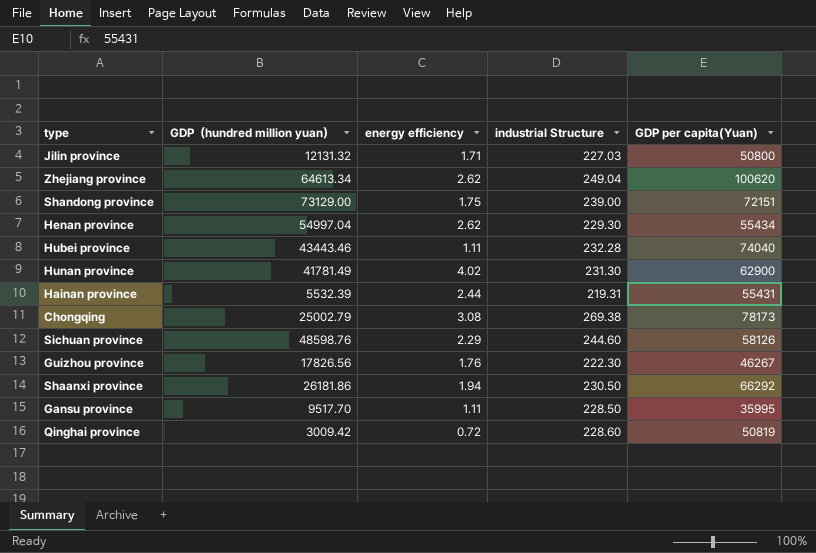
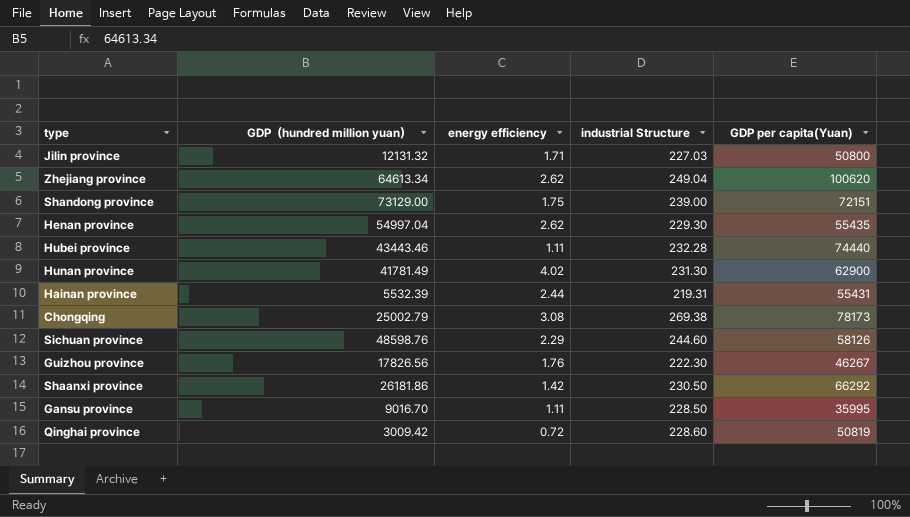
Henan province | GDP per capita(Yuan): 55434 -> 55435
Hubei province | GDP per capita(Yuan): 74040 -> 74440
Shaanxi province | energy efficiency: 1.94 -> 1.42
Gansu province | GDP（hundred million yuan）: 9517.70 -> 9016.70

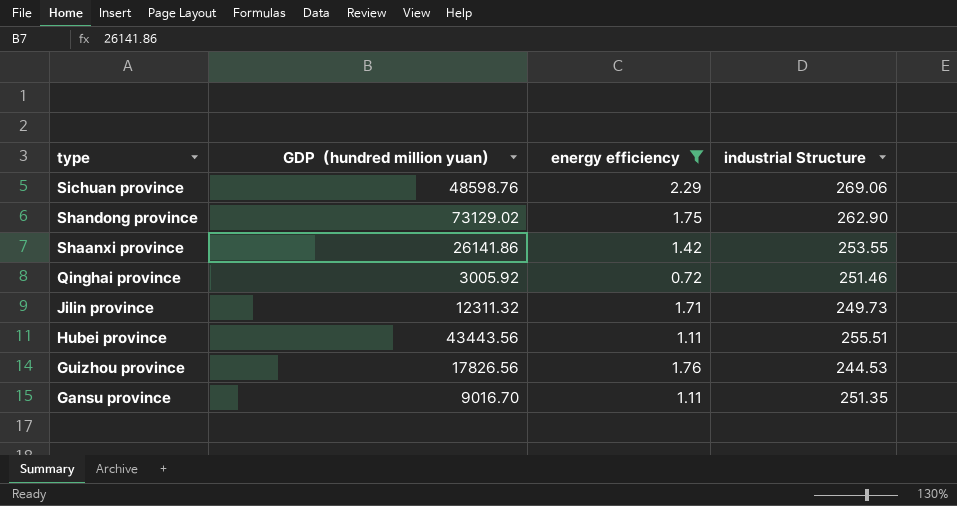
filter: none -> energy efficiency <= 2.29
row order: none -> type descending
column GDP per capita(Yuan) | position: 5 -> none
Sichuan province | industrial Structure: 244.60 -> 269.06
Shandong province | GDP（hundred million yuan）: 73129.00 -> 73129.02
Shandong province | industrial Structure: 239.00 -> 262.90
Shaanxi province | GDP（hundred million yuan）: 26181.86 -> 26141.86
Shaanxi province | industrial Structure: 230.50 -> 253.55
Qinghai province | GDP（hundred million yuan）: 3009.42 -> 3005.92
Qinghai province | industrial Structure: 228.60 -> 251.46
Jilin province | GDP（hundred million yuan）: 12131.32 -> 12311.32
Jilin province | industrial Structure: 227.03 -> 249.73
Hubei province | GDP（hundred million yuan）: 43443.46 -> 43443.56
Hubei province | industrial Structure: 232.28 -> 255.51
Guizhou province | industrial Structure: 222.30 -> 244.53
Gansu province | industrial Structure: 228.50 -> 251.35

